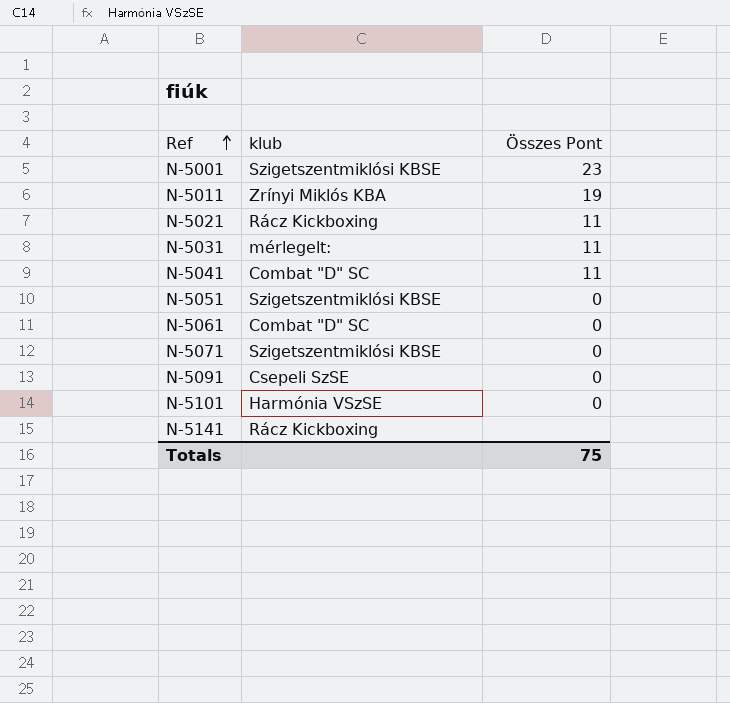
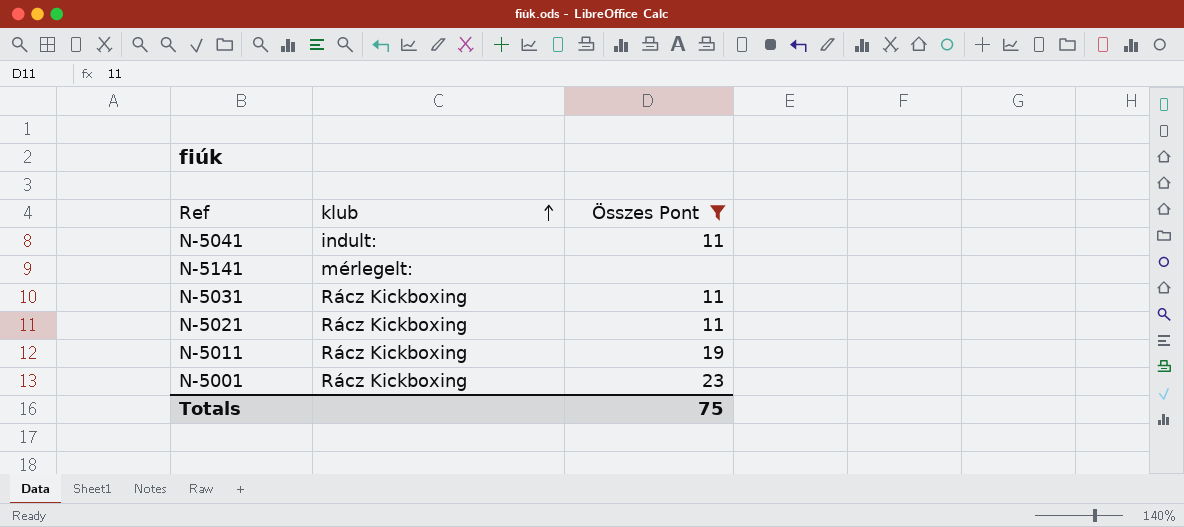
filter: none -> Összes Pont != 0
row order: Ref ascending -> klub ascending
N-5041 | klub: Combat "D" SC -> indult:
N-5141 | klub: Rácz Kickboxing -> mérlegelt:
N-5031 | klub: mérlegelt: -> Rácz Kickboxing
N-5011 | klub: Zrínyi Miklós KBA -> Rácz Kickboxing
N-5001 | klub: Szigetszentmiklósi KBSE -> Rácz Kickboxing

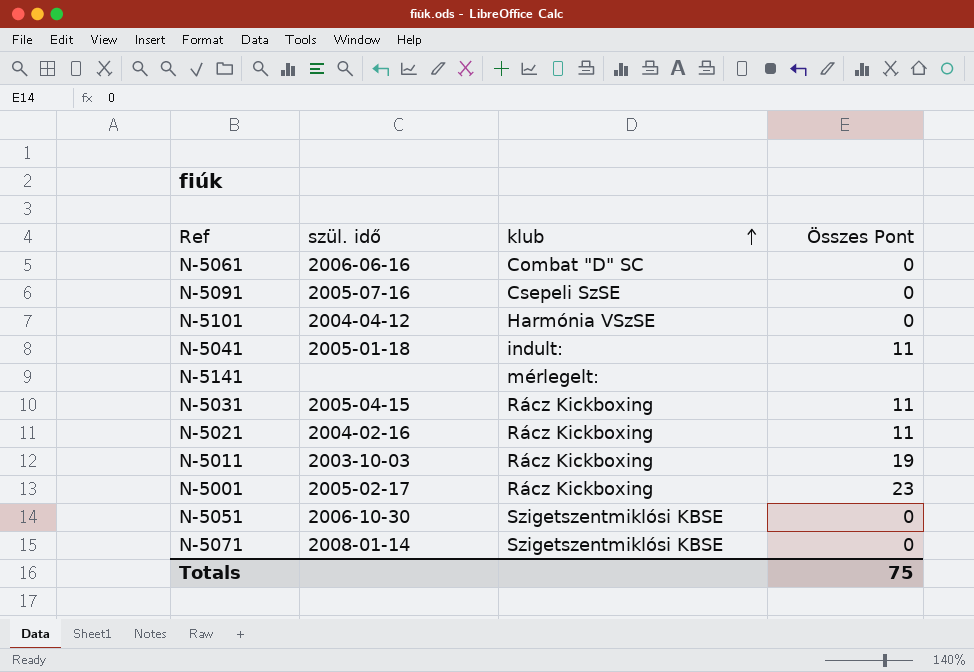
filter: Összes Pont != 0 -> none
column szül. idő | position: none -> 2

